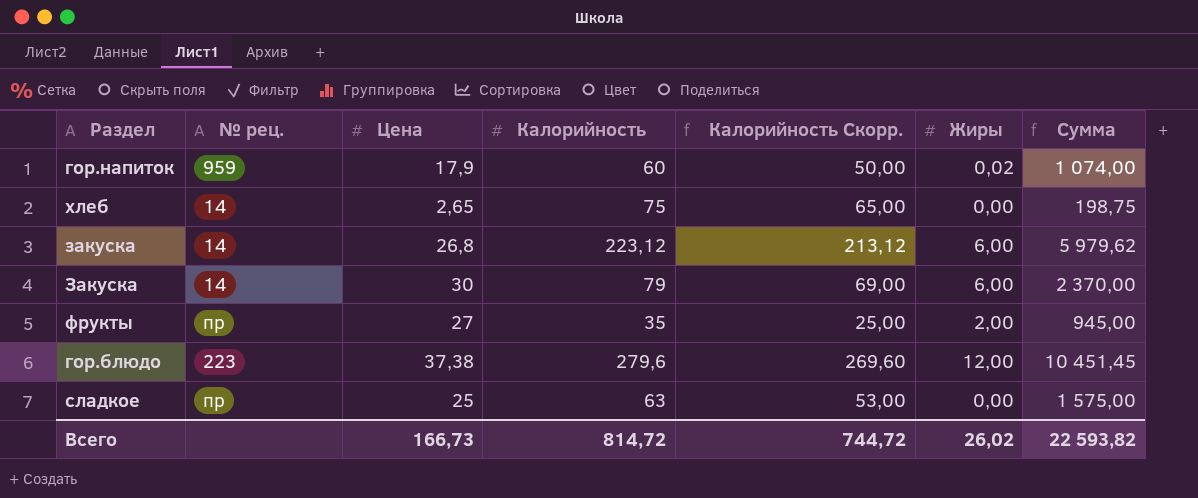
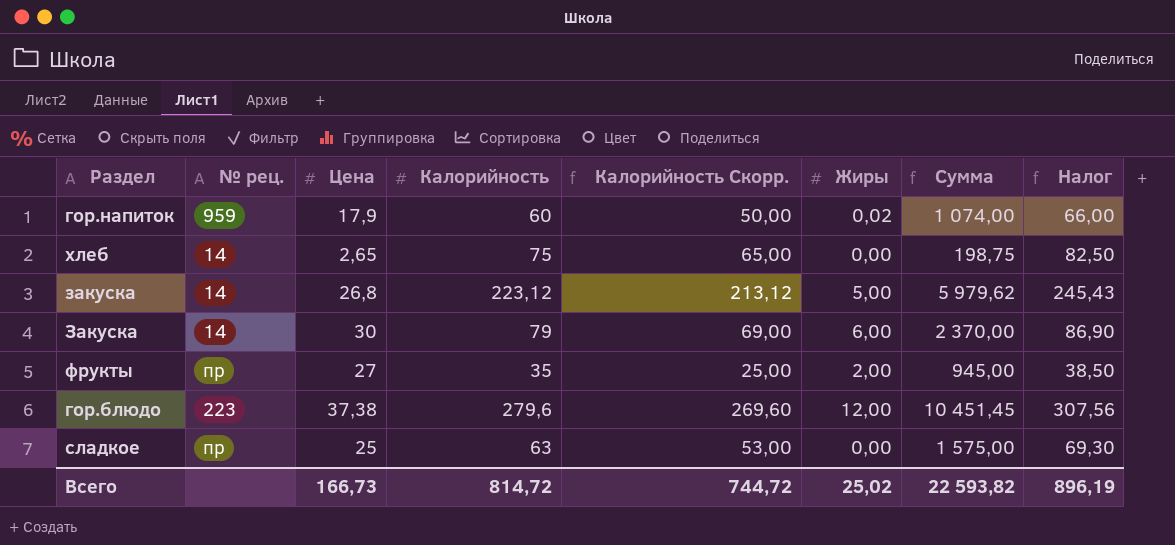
column Налог | formula: none -> [Калорийность] * 1,1
закуска | Жиры: 6,00 -> 5,00
Всего | Жиры: 26,02 -> 25,02

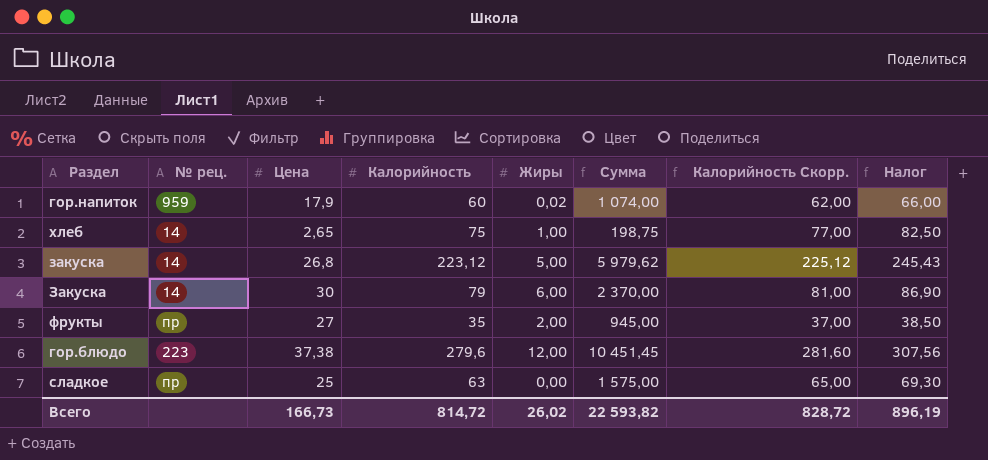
column Калорийность Скорр. | formula: [Калорийность] - 10 -> [Калорийность] + 2
column Калорийность Скорр. | position: 5 -> 7
хлеб | Жиры: 0,00 -> 1,00
Всего | Жиры: 25,02 -> 26,02
Всего | Калорийность Скорр.: 744,72 -> 828,72

